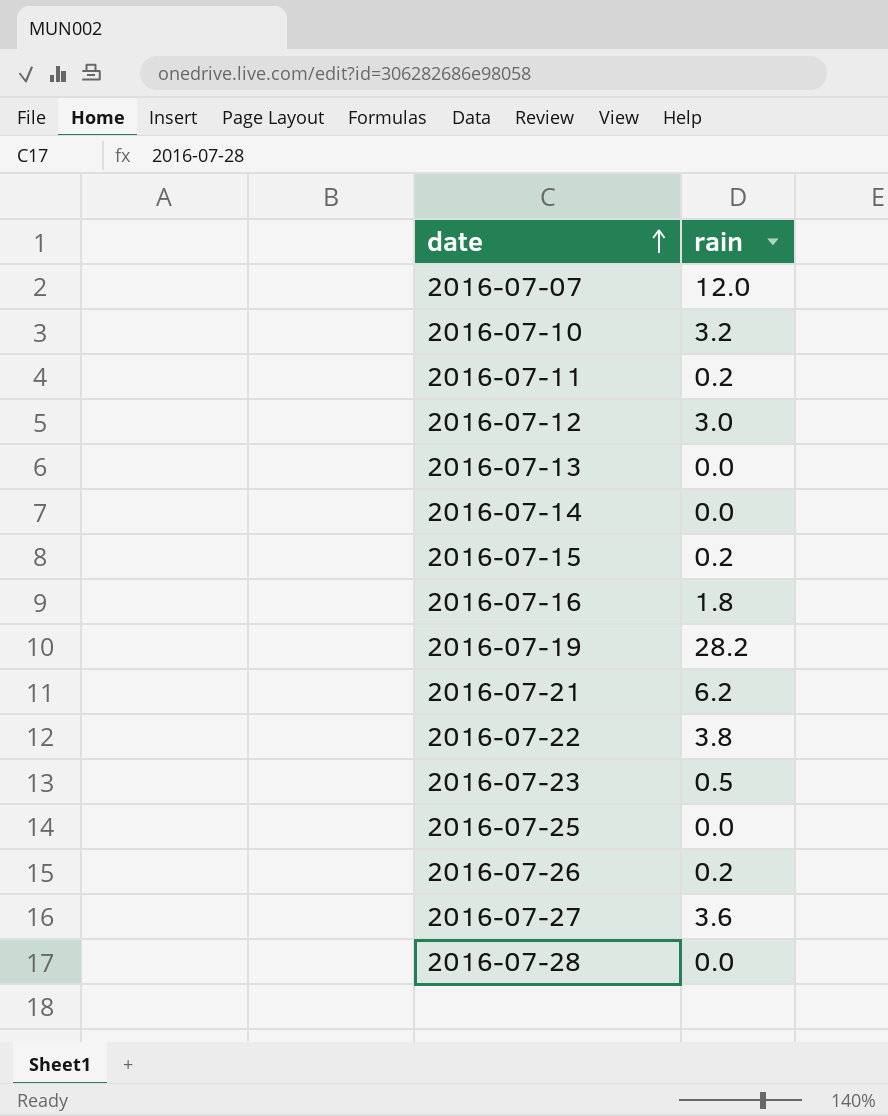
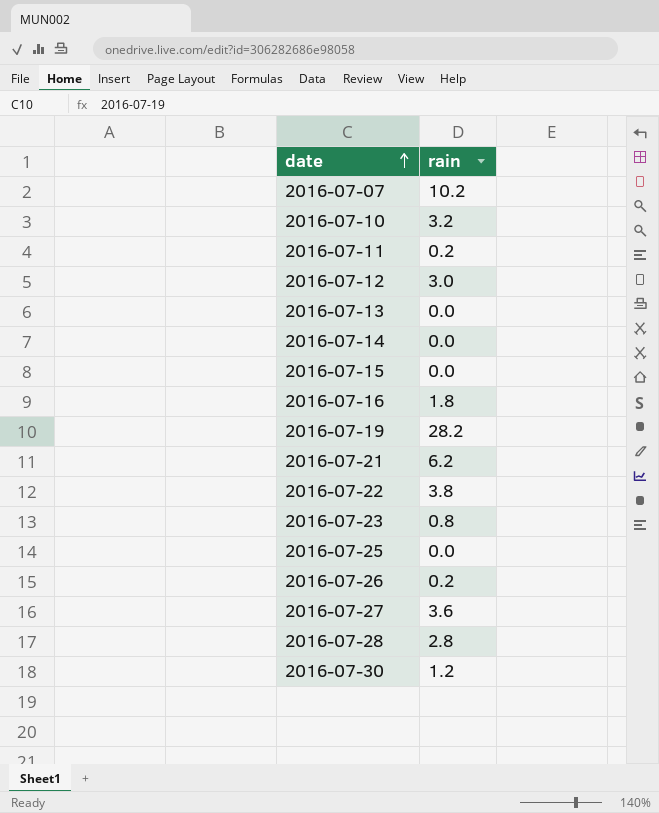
2016-07-07 | rain: 12.0 -> 10.2
2016-07-15 | rain: 0.2 -> 0.0
2016-07-23 | rain: 0.5 -> 0.8
2016-07-28 | rain: 0.0 -> 2.8
row 2016-07-30: none -> 1.2

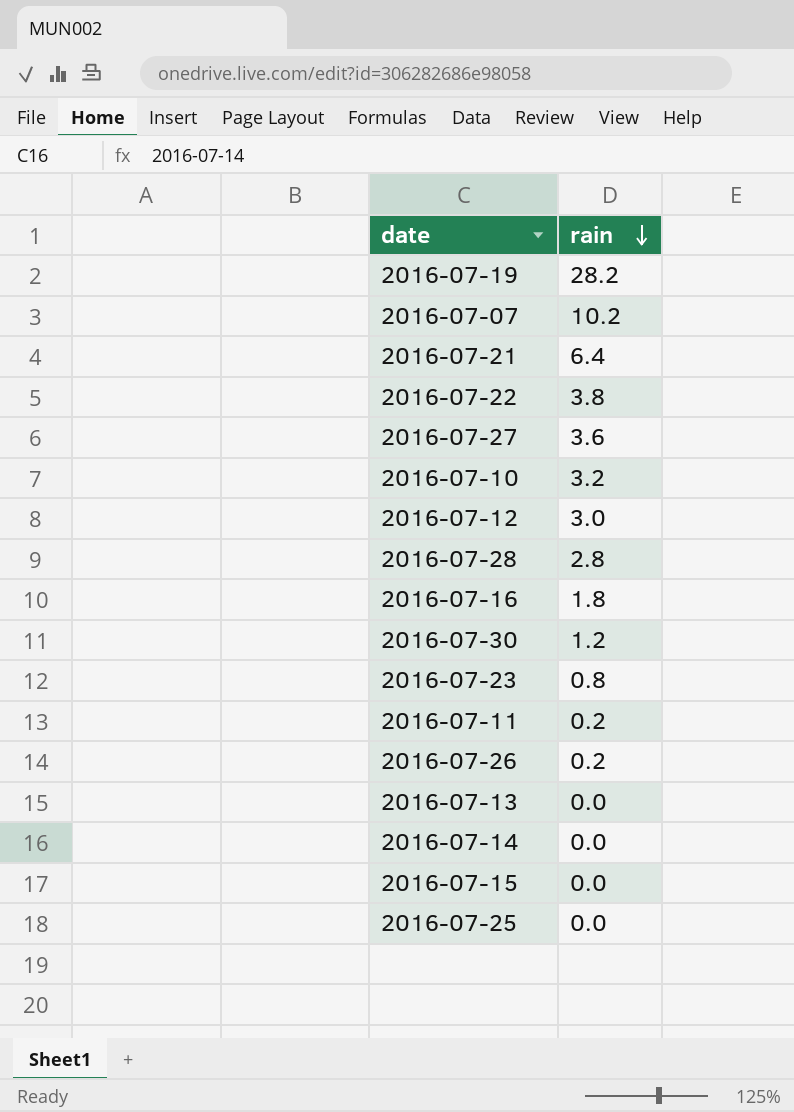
row order: date ascending -> rain descending
2016-07-21 | rain: 6.2 -> 6.4

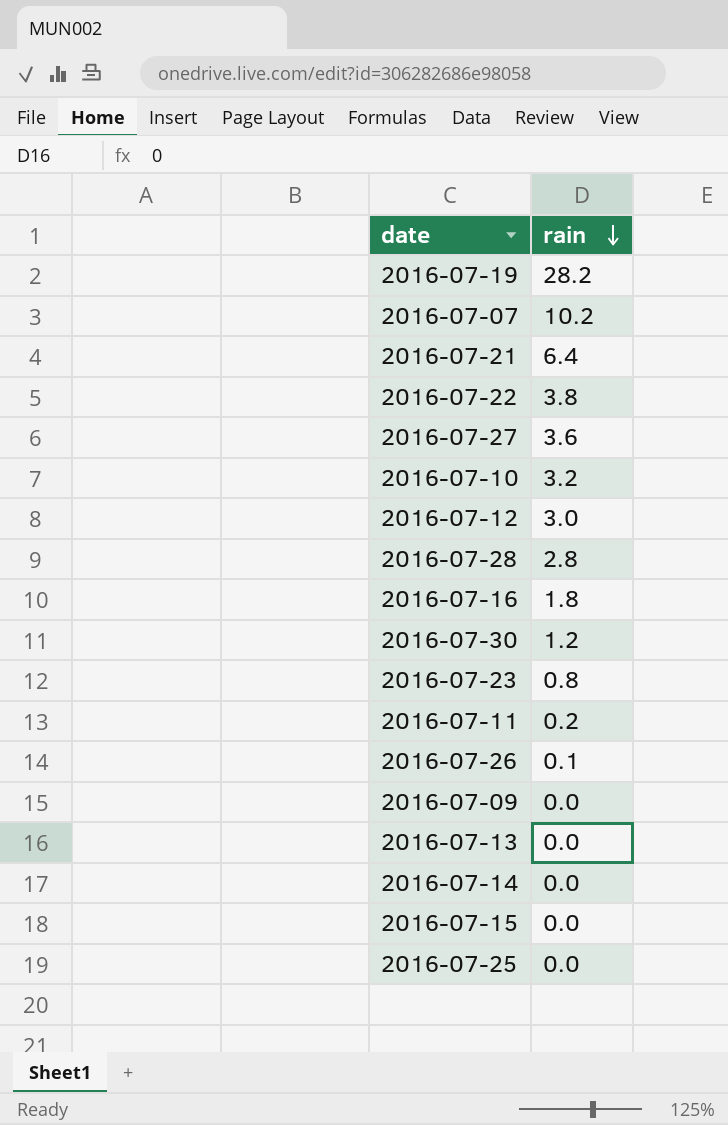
2016-07-26 | rain: 0.2 -> 0.1
row 2016-07-09: none -> 0.0

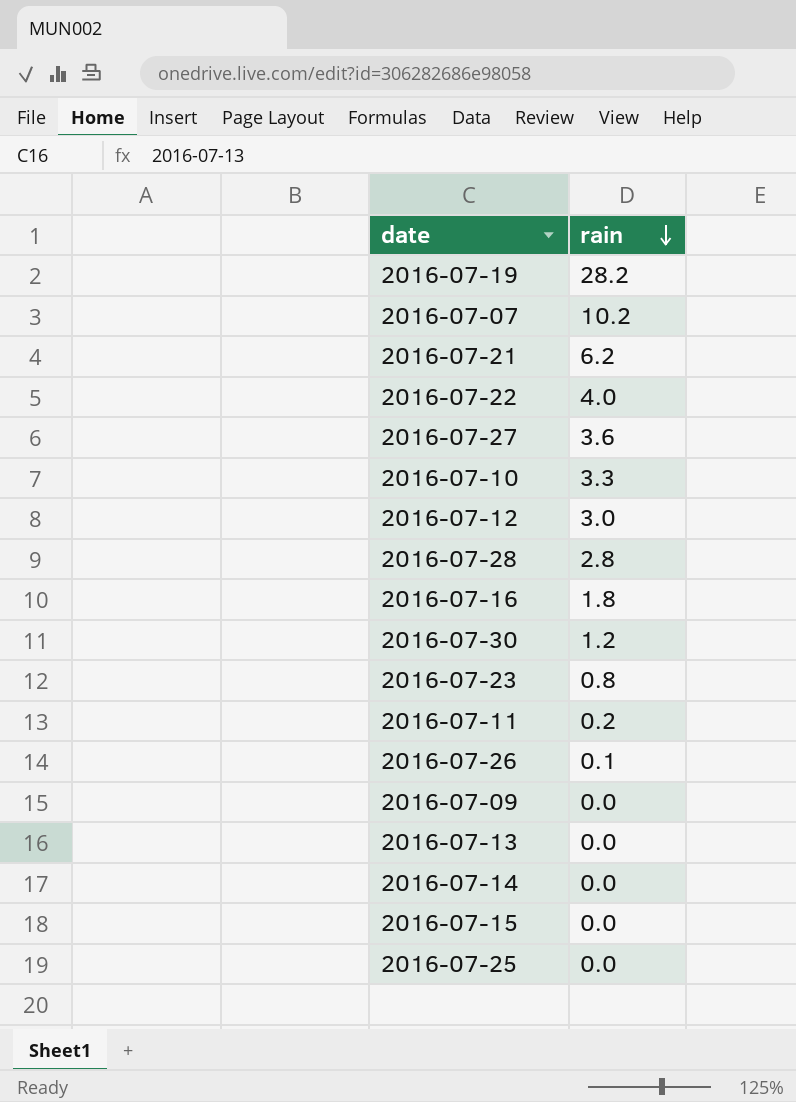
2016-07-21 | rain: 6.4 -> 6.2
2016-07-22 | rain: 3.8 -> 4.0
2016-07-10 | rain: 3.2 -> 3.3

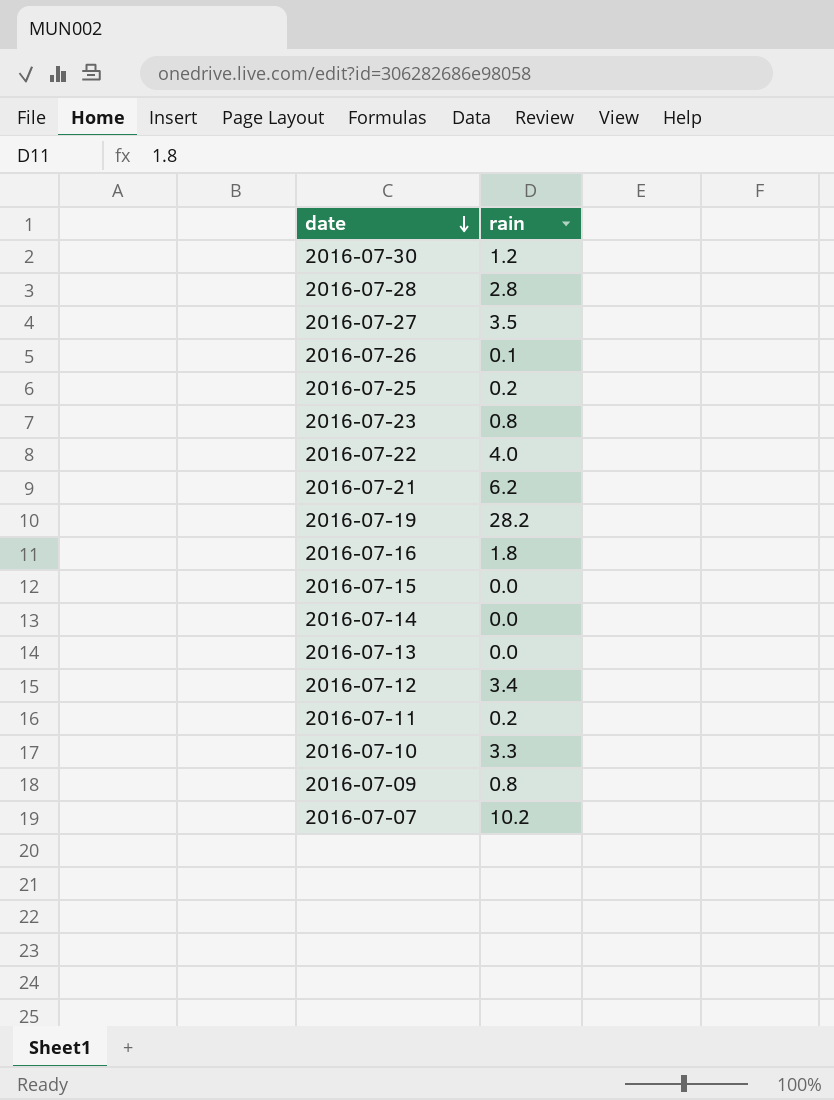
row order: rain descending -> date descending
2016-07-27 | rain: 3.6 -> 3.5
2016-07-25 | rain: 0.0 -> 0.2
2016-07-12 | rain: 3.0 -> 3.4
2016-07-09 | rain: 0.0 -> 0.8

